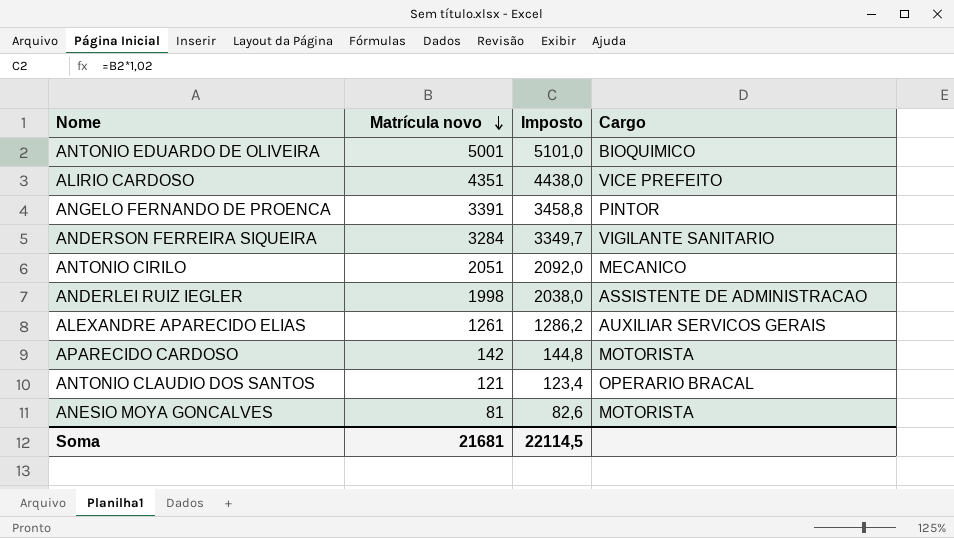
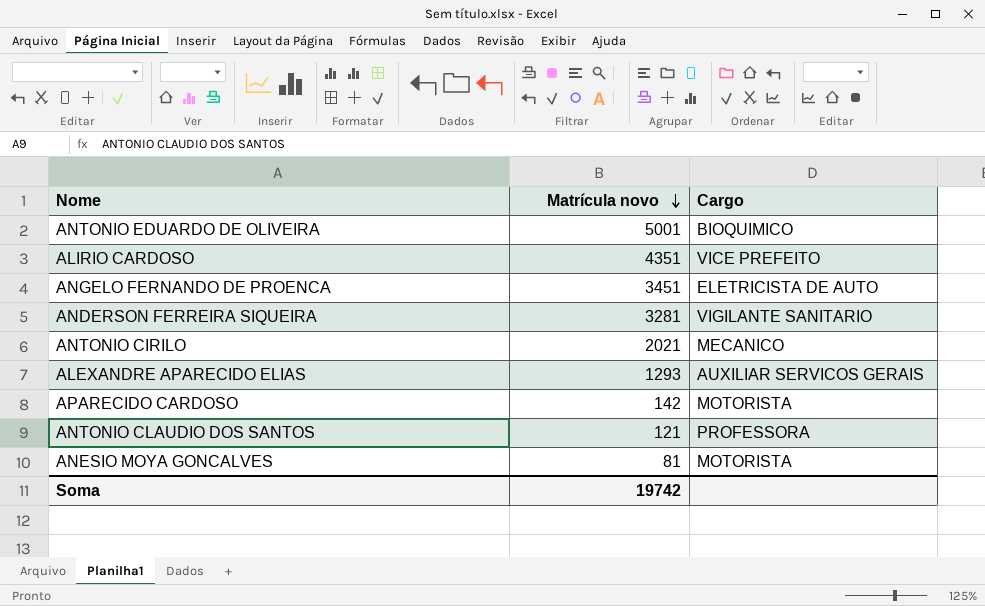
column Imposto | formula: [Matrícula novo] * 1,02 -> none
row ANDERLEI RUIZ IEGLER: 1998 | 2038,0 | ASSISTENTE DE ADMINISTRACAO -> none
ANGELO FERNANDO DE PROENCA | Matrícula novo: 3391 -> 3451
ANGELO FERNANDO DE PROENCA | Cargo: PINTOR -> ELETRICISTA DE AUTO
ANDERSON FERREIRA SIQUEIRA | Matrícula novo: 3284 -> 3281
ANTONIO CIRILO | Matrícula novo: 2051 -> 2021
ALEXANDRE APARECIDO ELIAS | Matrícula novo: 1261 -> 1293
ANTONIO CLAUDIO DOS SANTOS | Cargo: OPERARIO BRACAL -> PROFESSORA
Soma | Matrícula novo: 21681 -> 19742

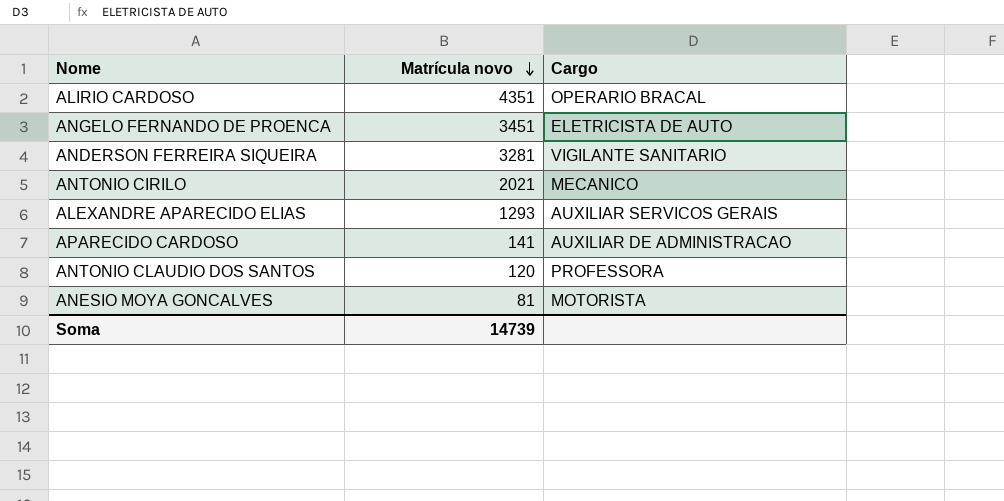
row ANTONIO EDUARDO DE OLIVEIRA: 5001 | BIOQUIMICO -> none
ALIRIO CARDOSO | Cargo: VICE PREFEITO -> OPERARIO BRACAL
APARECIDO CARDOSO | Matrícula novo: 142 -> 141
APARECIDO CARDOSO | Cargo: MOTORISTA -> AUXILIAR DE ADMINISTRACAO
ANTONIO CLAUDIO DOS SANTOS | Matrícula novo: 121 -> 120
Soma | Matrícula novo: 19742 -> 14739

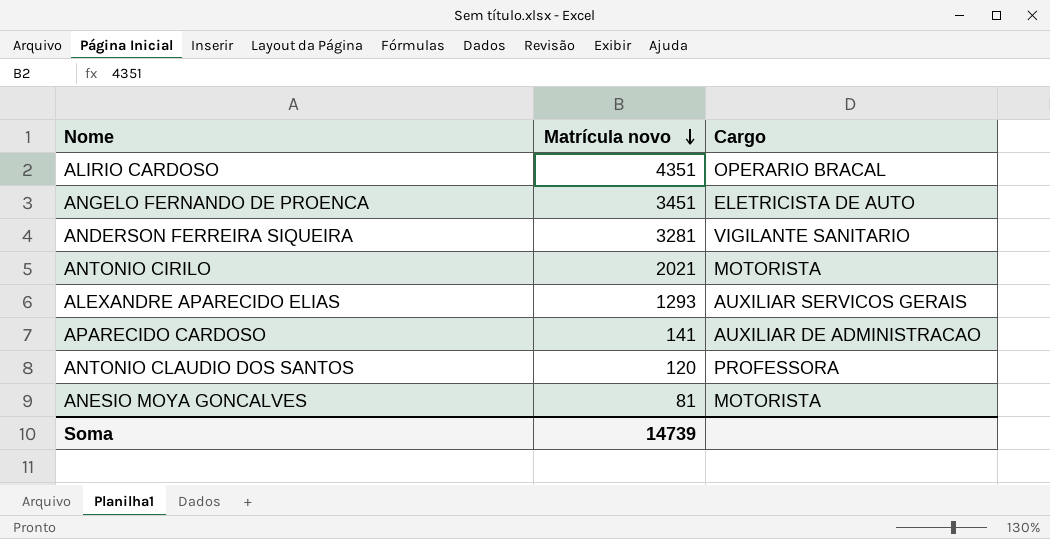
ANTONIO CIRILO | Cargo: MECANICO -> MOTORISTA

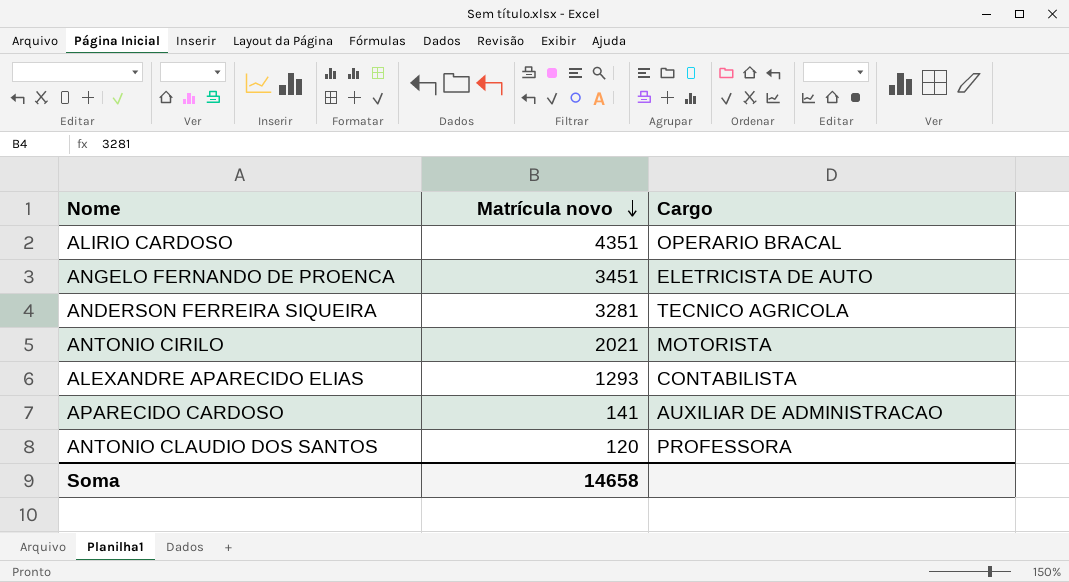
row ANESIO MOYA GONCALVES: 81 | MOTORISTA -> none
ANDERSON FERREIRA SIQUEIRA | Cargo: VIGILANTE SANITARIO -> TECNICO AGRICOLA
ALEXANDRE APARECIDO ELIAS | Cargo: AUXILIAR SERVICOS GERAIS -> CONTABILISTA
Soma | Matrícula novo: 14739 -> 14658

